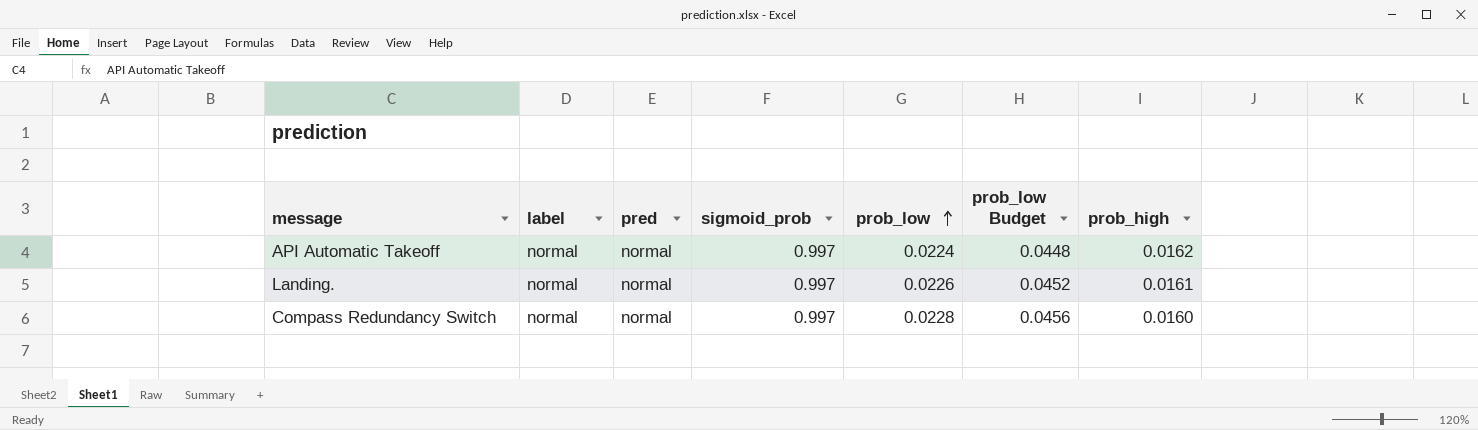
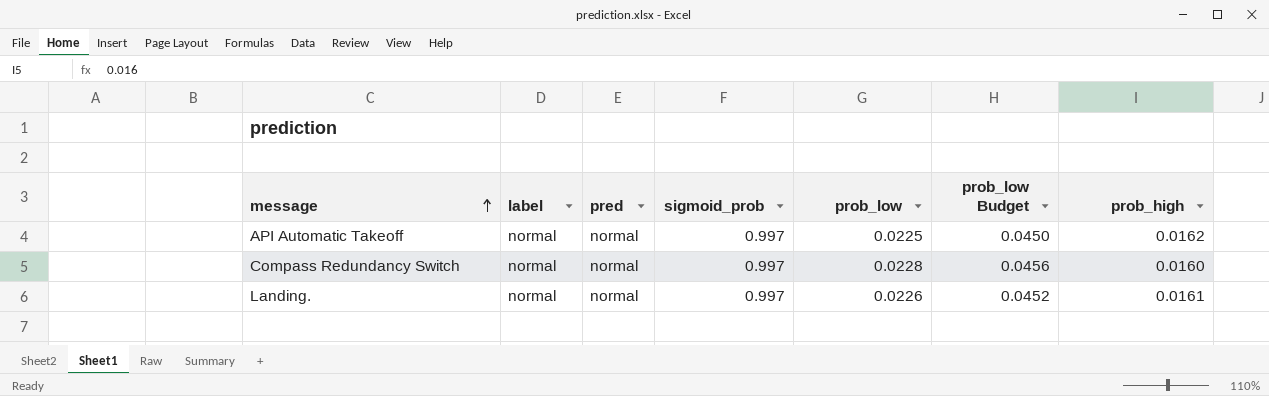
row order: prob_low ascending -> message ascending
API Automatic Takeoff | prob_low: 0.0224 -> 0.0225
API Automatic Takeoff | prob_low Budget: 0.0448 -> 0.0450

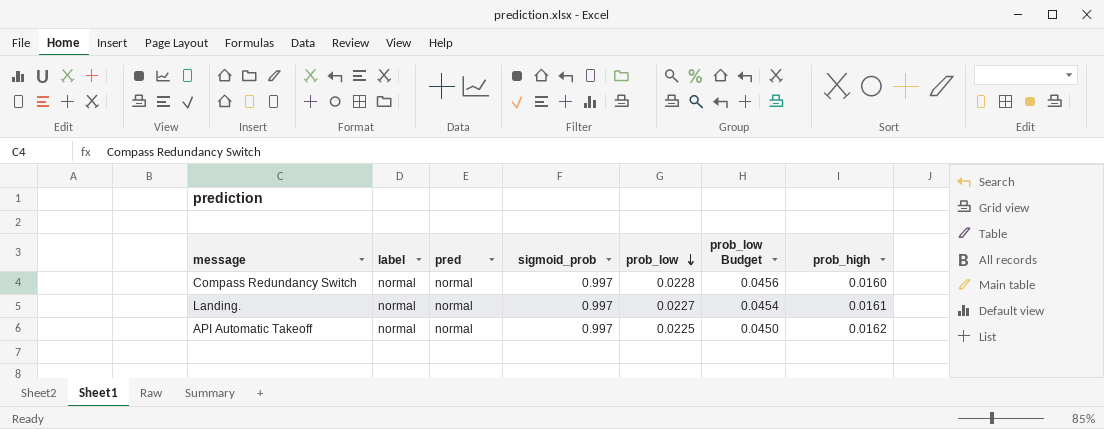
row order: message ascending -> prob_low descending
Landing. | prob_low: 0.0226 -> 0.0227
Landing. | prob_low Budget: 0.0452 -> 0.0454

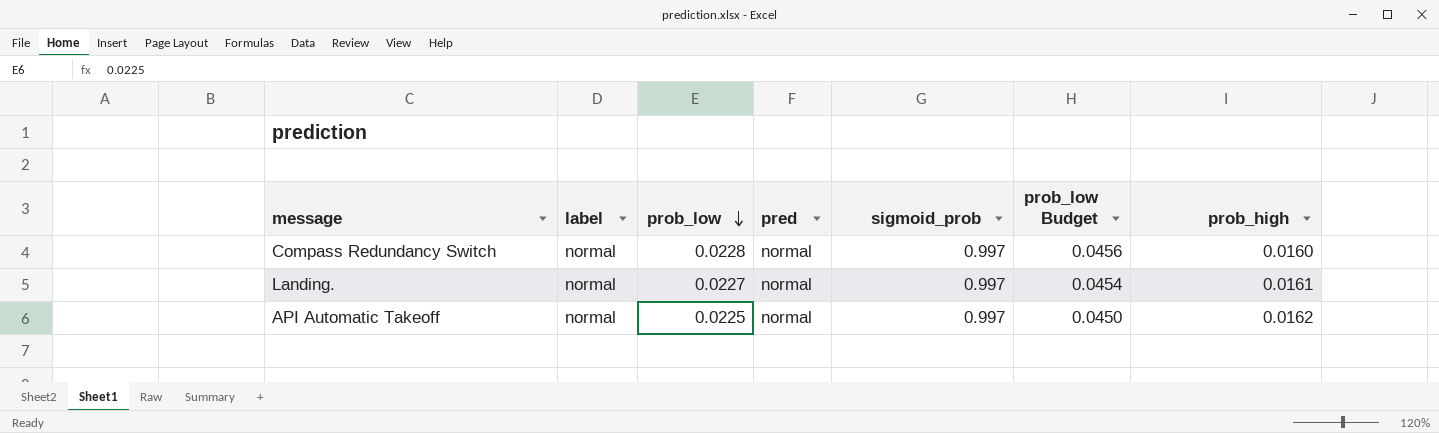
column prob_low | position: 5 -> 3

